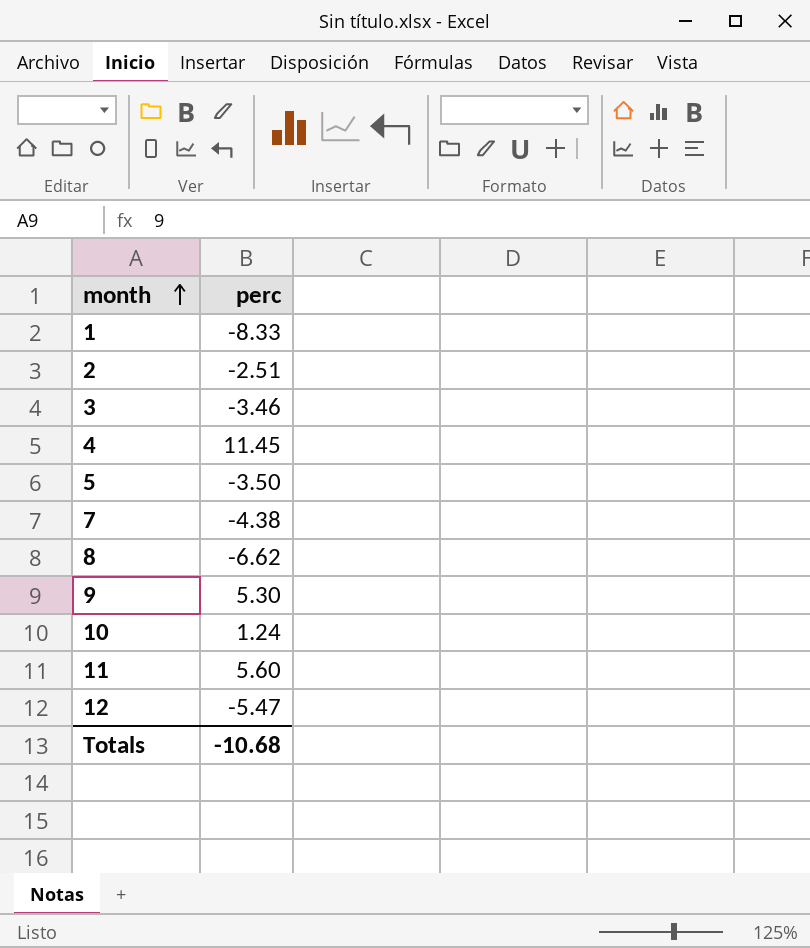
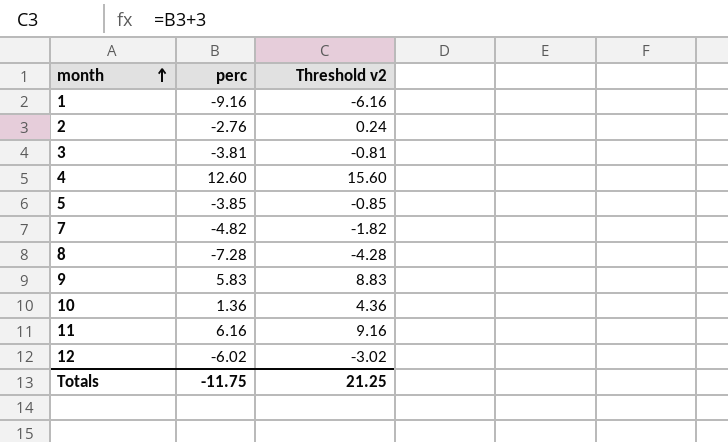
column Threshold v2 | formula: none -> [perc] + 3
1 | perc: -8.33 -> -9.16
2 | perc: -2.51 -> -2.76
3 | perc: -3.46 -> -3.81
4 | perc: 11.45 -> 12.60
5 | perc: -3.50 -> -3.85
7 | perc: -4.38 -> -4.82
8 | perc: -6.62 -> -7.28
9 | perc: 5.30 -> 5.83
10 | perc: 1.24 -> 1.36
11 | perc: 5.60 -> 6.16
12 | perc: -5.47 -> -6.02
Totals | perc: -10.68 -> -11.75

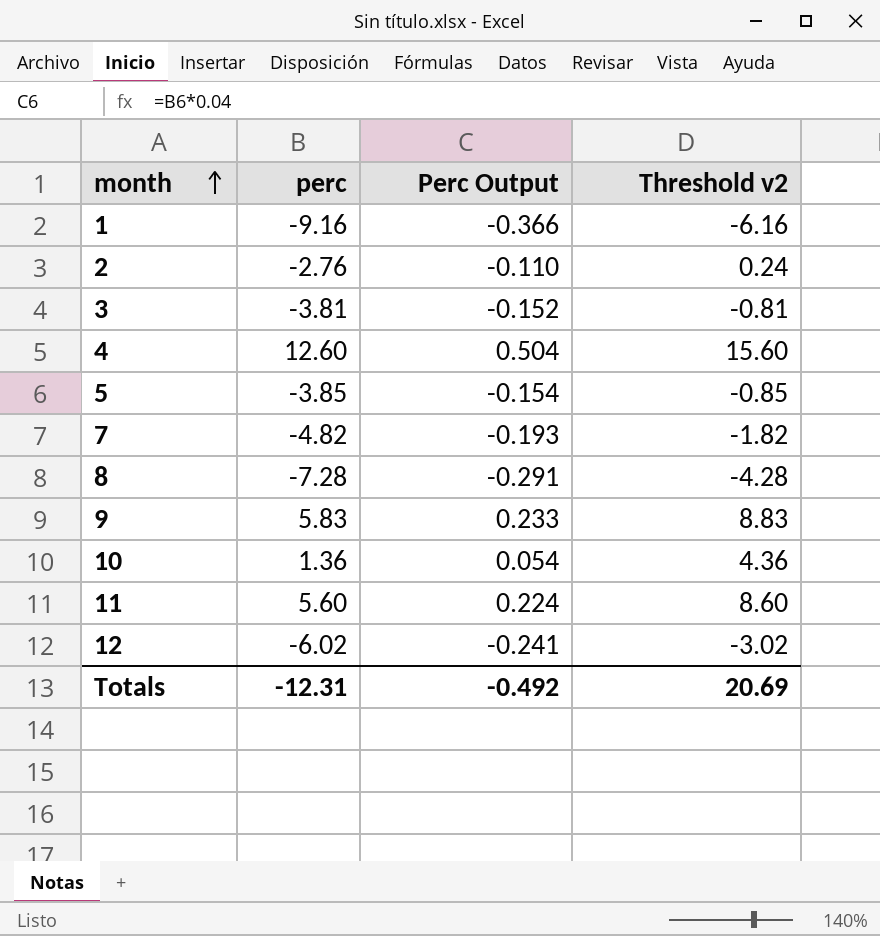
column Perc Output | formula: none -> [perc] * 0.04
11 | perc: 6.16 -> 5.60
11 | Threshold v2: 9.16 -> 8.60
Totals | perc: -11.75 -> -12.31
Totals | Threshold v2: 21.25 -> 20.69

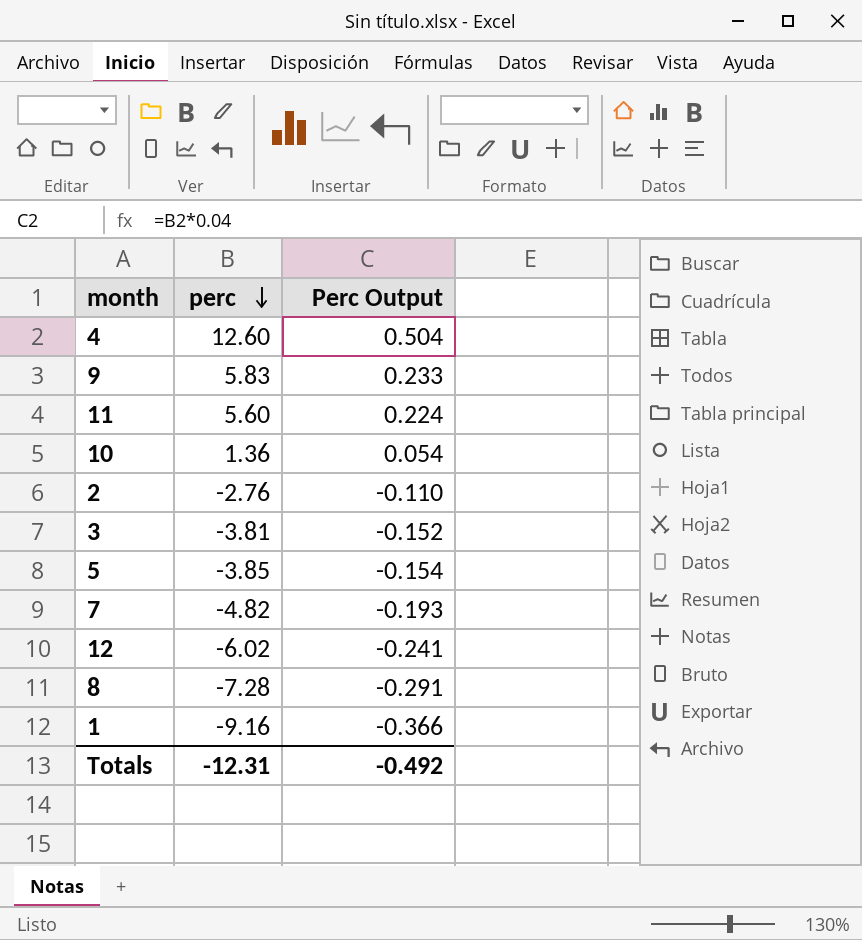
row order: month ascending -> perc descending
column Threshold v2 | formula: [perc] + 3 -> none

